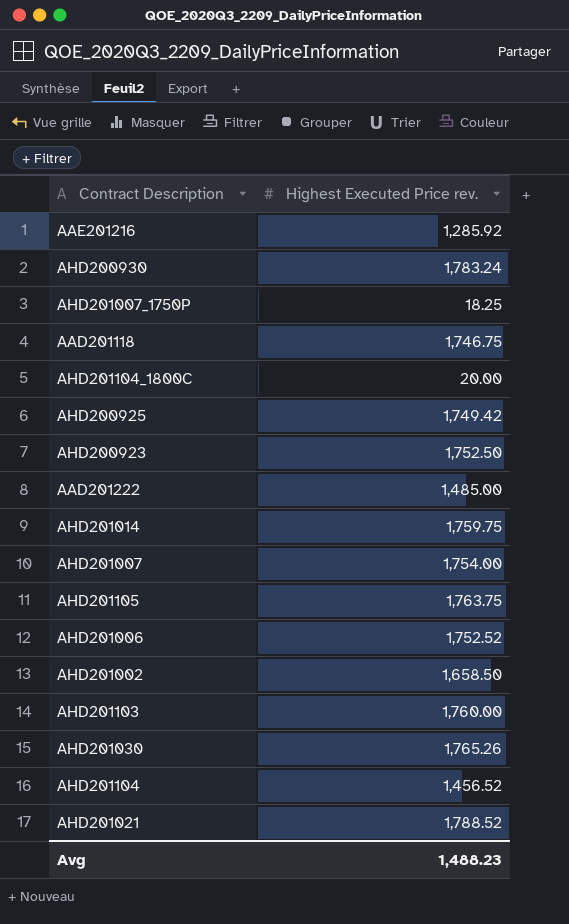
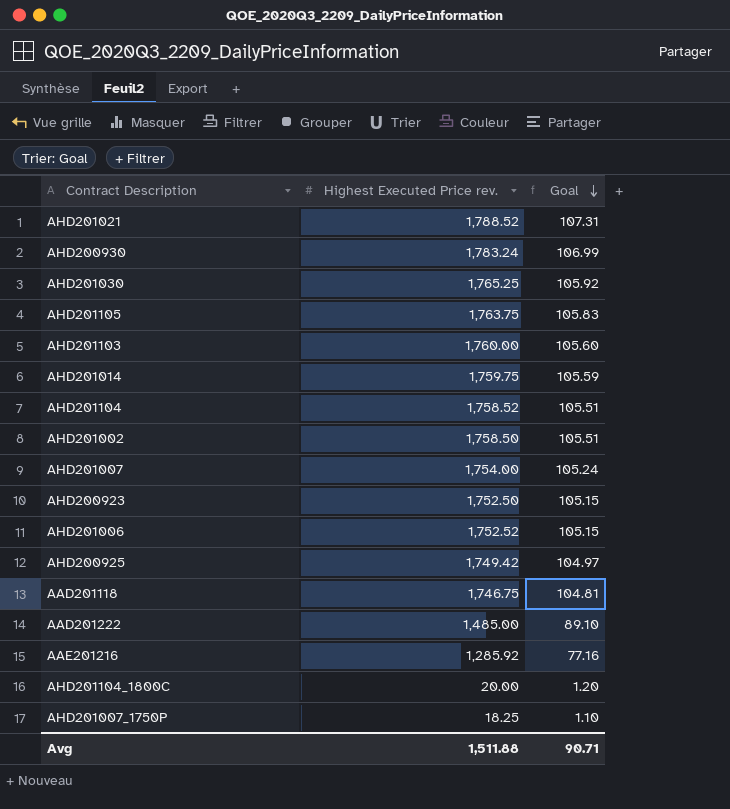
row order: none -> Goal descending
column Goal | formula: none -> [Highest Executed Price rev.] * 0.06
AHD201030 | Highest Executed Price rev.: 1,765.26 -> 1,765.25
AHD201104 | Highest Executed Price rev.: 1,456.52 -> 1,758.52
AHD201002 | Highest Executed Price rev.: 1,658.50 -> 1,758.50
Avg | Highest Executed Price rev.: 1,488.23 -> 1,511.88

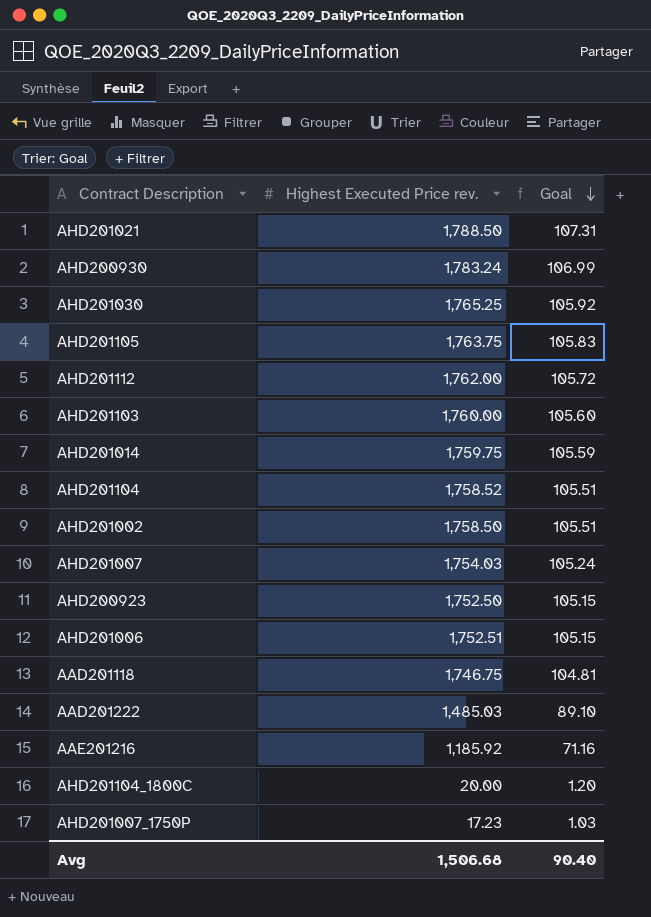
row AHD200925: 1,749.42 | 104.97 -> none
AHD201021 | Highest Executed Price rev.: 1,788.52 -> 1,788.50
row AHD201112: none -> 1,762.00 | 105.72
AHD201007 | Highest Executed Price rev.: 1,754.00 -> 1,754.03
AHD201006 | Highest Executed Price rev.: 1,752.52 -> 1,752.51
AAD201222 | Highest Executed Price rev.: 1,485.00 -> 1,485.03
AAE201216 | Highest Executed Price rev.: 1,285.92 -> 1,185.92
AAE201216 | Goal: 77.16 -> 71.16
AHD201007_1750P | Highest Executed Price rev.: 18.25 -> 17.23
AHD201007_1750P | Goal: 1.10 -> 1.03
Avg | Highest Executed Price rev.: 1,511.88 -> 1,506.68
Avg | Goal: 90.71 -> 90.40

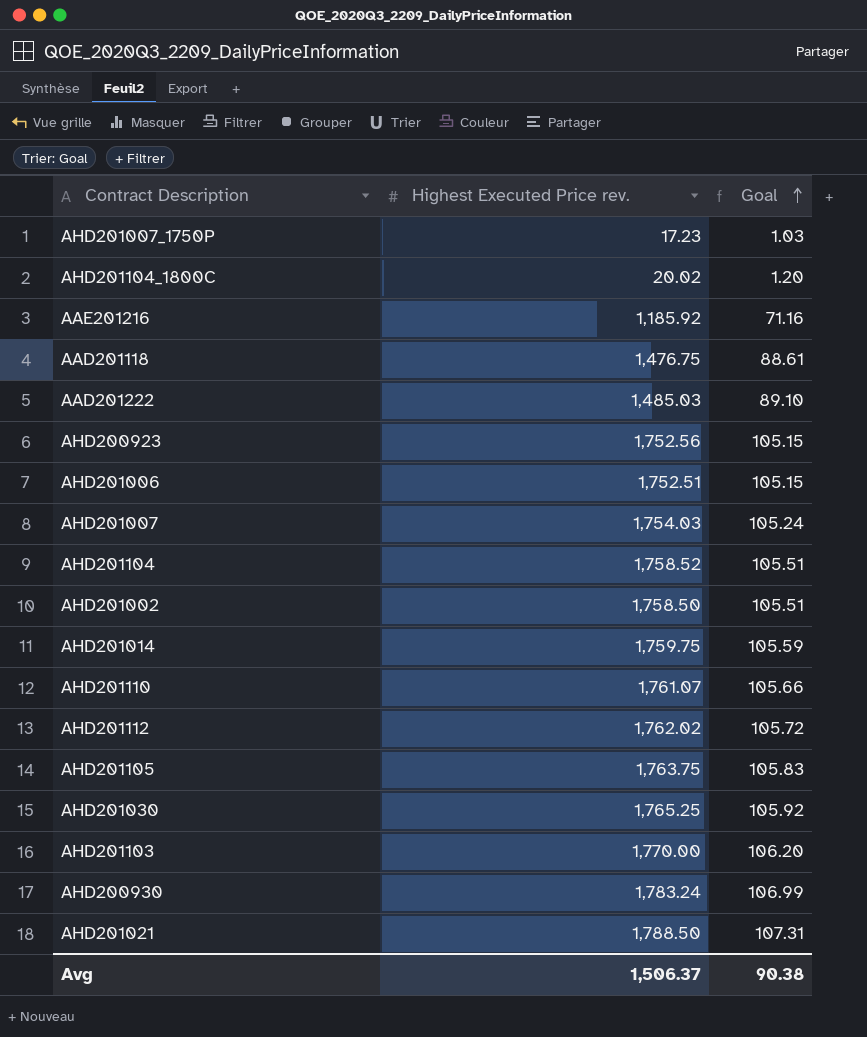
row order: Goal descending -> Goal ascending
AHD201104_1800C | Highest Executed Price rev.: 20.00 -> 20.02
AAD201118 | Highest Executed Price rev.: 1,746.75 -> 1,476.75
AAD201118 | Goal: 104.81 -> 88.61
AHD200923 | Highest Executed Price rev.: 1,752.50 -> 1,752.56
row AHD201110: none -> 1,761.07 | 105.66
AHD201112 | Highest Executed Price rev.: 1,762.00 -> 1,762.02
AHD201103 | Highest Executed Price rev.: 1,760.00 -> 1,770.00
AHD201103 | Goal: 105.60 -> 106.20
Avg | Highest Executed Price rev.: 1,506.68 -> 1,506.37
Avg | Goal: 90.40 -> 90.38

